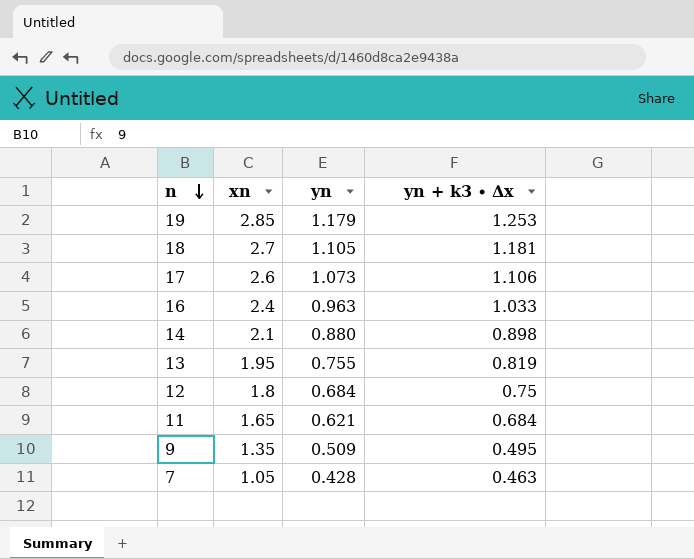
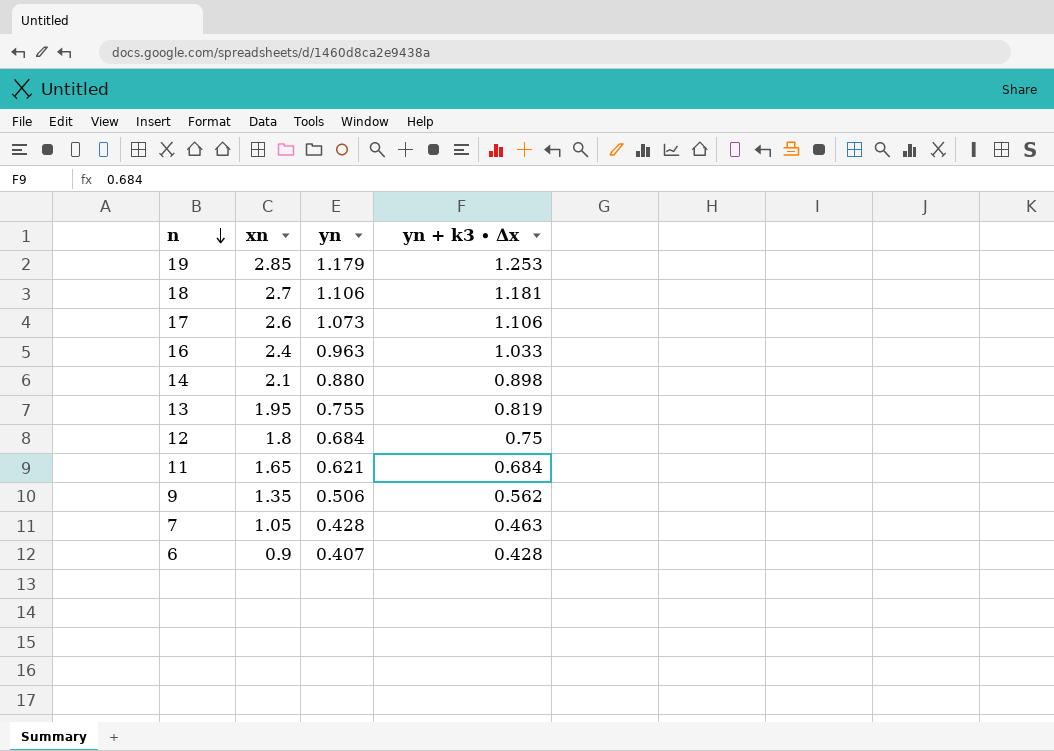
18 | yn: 1.105 -> 1.106
9 | yn: 0.509 -> 0.506
9 | yn + k3 ∙ Δx: 0.495 -> 0.562
row 6: none -> 0.9 | 0.407 | 0.428

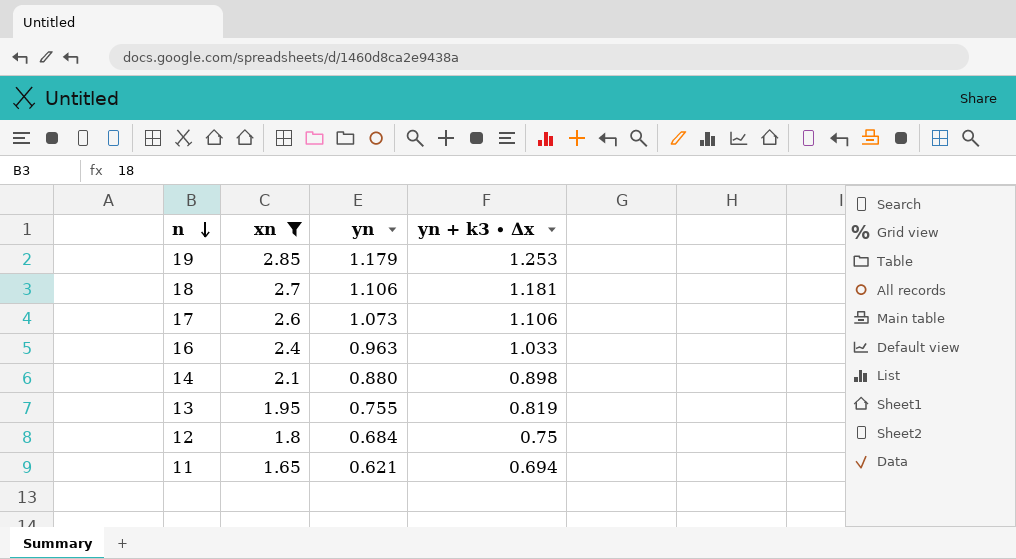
filter: none -> xn >= 1.65
11 | yn + k3 ∙ Δx: 0.684 -> 0.694

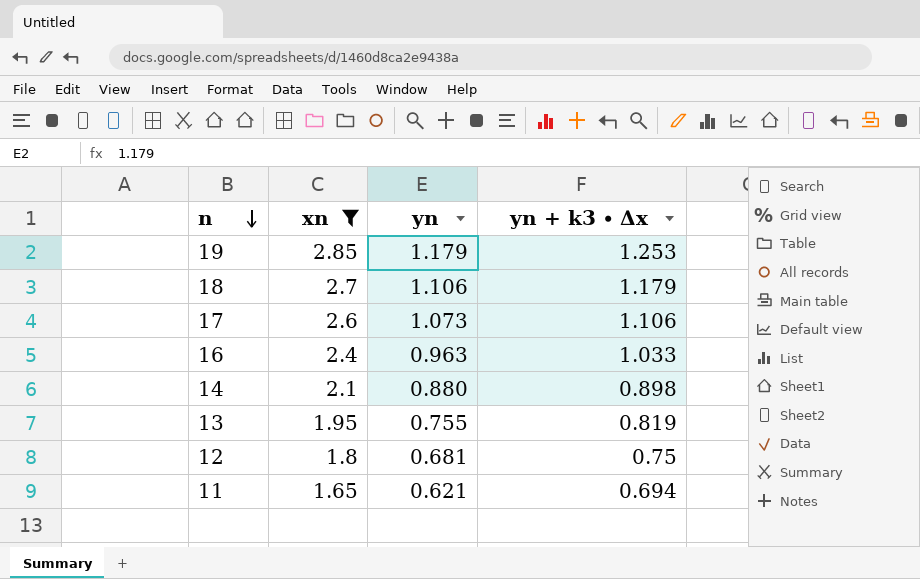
18 | yn + k3 ∙ Δx: 1.181 -> 1.179
12 | yn: 0.684 -> 0.681

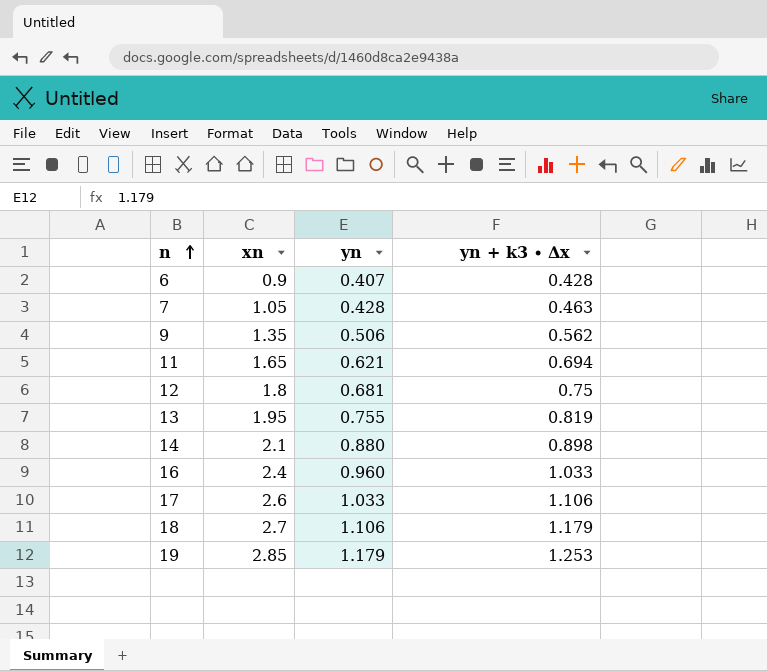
filter: xn >= 1.65 -> none
row order: n descending -> n ascending
16 | yn: 0.963 -> 0.960
17 | yn: 1.073 -> 1.033

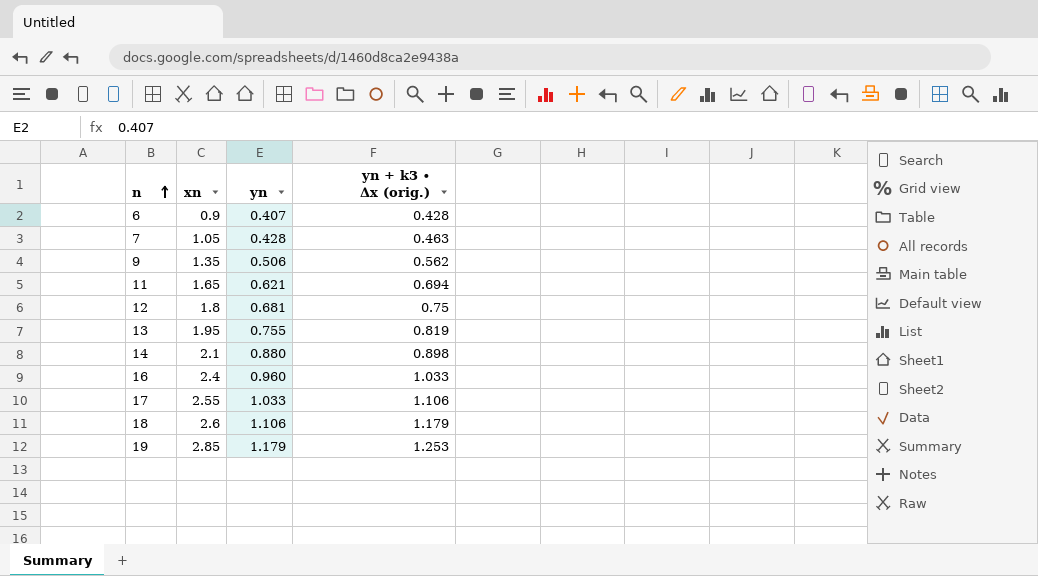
column name: yn + k3 ∙ Δx -> yn + k3 ∙ Δx (orig.)
17 | xn: 2.6 -> 2.55
18 | xn: 2.7 -> 2.6

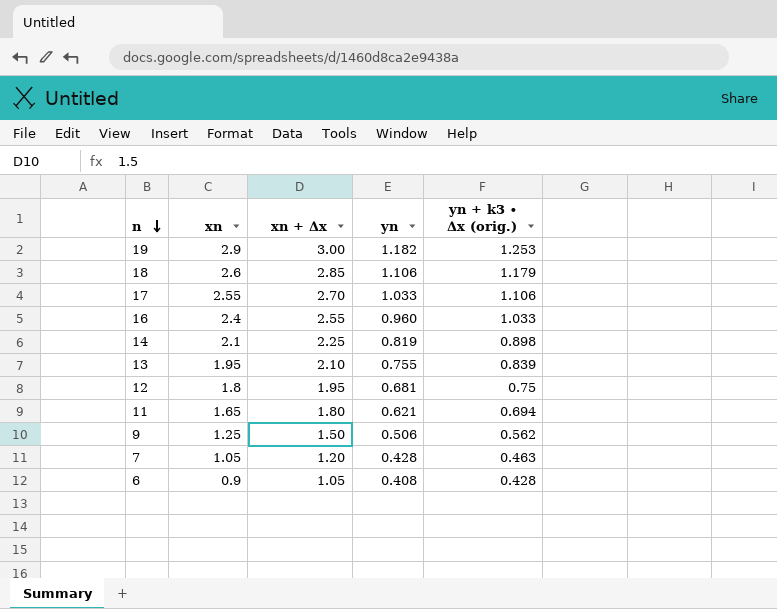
row order: n ascending -> n descending
column xn + Δx | position: none -> 3
19 | xn: 2.85 -> 2.9
19 | yn: 1.179 -> 1.182
14 | yn: 0.880 -> 0.819
13 | yn + k3 ∙ Δx (orig.): 0.819 -> 0.839
9 | xn: 1.35 -> 1.25
6 | yn: 0.407 -> 0.408

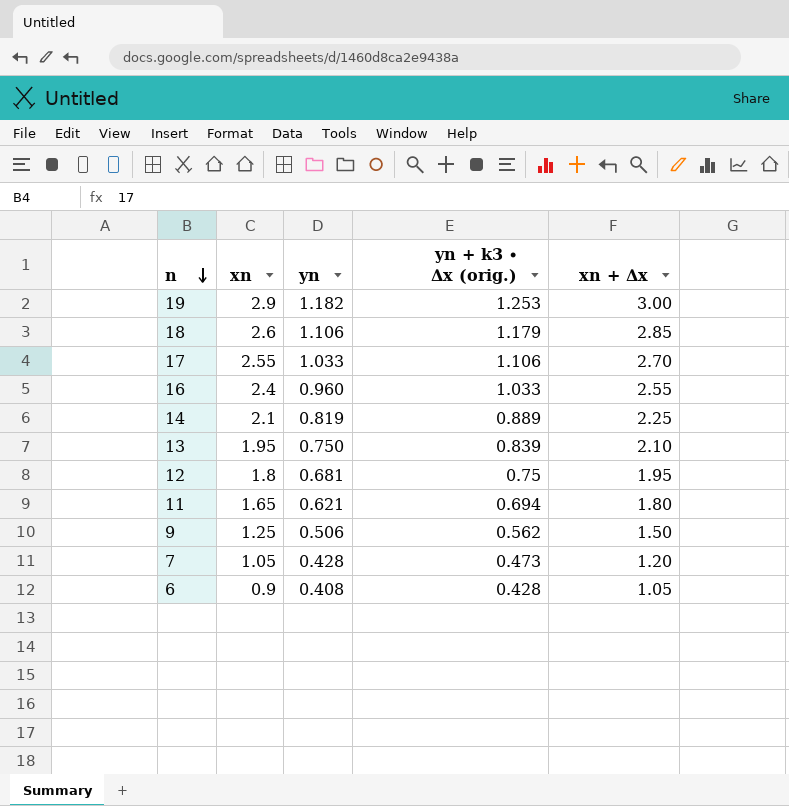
column xn + Δx | position: 3 -> 5
14 | yn + k3 ∙ Δx (orig.): 0.898 -> 0.889
13 | yn: 0.755 -> 0.750
7 | yn + k3 ∙ Δx (orig.): 0.463 -> 0.473

